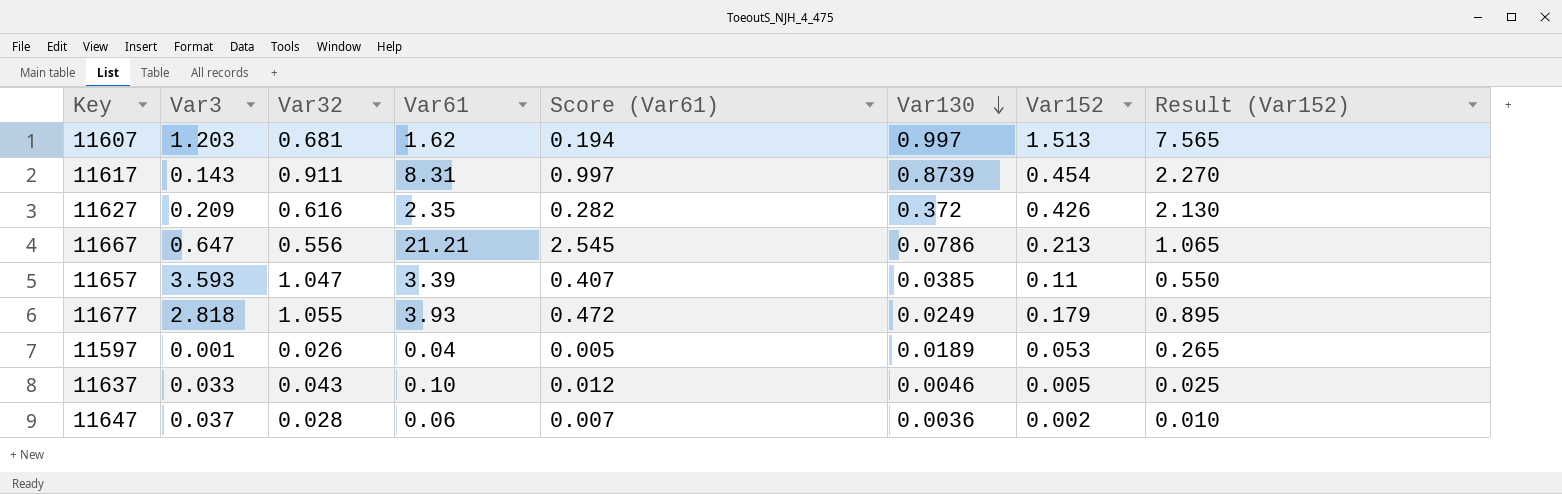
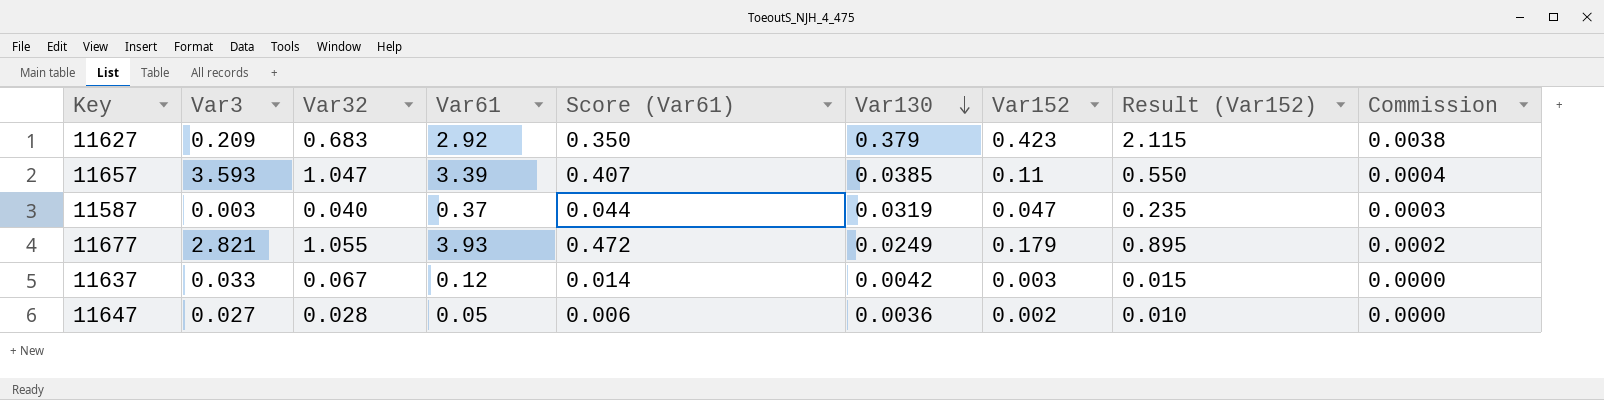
column Commission | formula: none -> [Var130] * 0.01
row 11607: 1.203 | 0.681 | 1.62 | 0.194 | 0.997 | 1.513 | 7.565 -> none
row 11617: 0.143 | 0.911 | 8.31 | 0.997 | 0.8739 | 0.454 | 2.270 -> none
row 11667: 0.647 | 0.556 | 21.21 | 2.545 | 0.0786 | 0.213 | 1.065 -> none
row 11597: 0.001 | 0.026 | 0.04 | 0.005 | 0.0189 | 0.053 | 0.265 -> none
11627 | Var32: 0.616 -> 0.683
11627 | Var61: 2.35 -> 2.92
11627 | Score (Var61): 0.282 -> 0.350
11627 | Var130: 0.372 -> 0.379
11627 | Var152: 0.426 -> 0.423
11627 | Result (Var152): 2.130 -> 2.115
row 11587: none -> 0.003 | 0.040 | 0.37 | 0.044 | 0.0319 | 0.047 | 0.235 | 0.0003
11677 | Var3: 2.818 -> 2.821
11637 | Var32: 0.043 -> 0.067
11637 | Var61: 0.10 -> 0.12
11637 | Score (Var61): 0.012 -> 0.014
11637 | Var130: 0.0046 -> 0.0042
11637 | Var152: 0.005 -> 0.003
11637 | Result (Var152): 0.025 -> 0.015
11647 | Var3: 0.037 -> 0.027
11647 | Var61: 0.06 -> 0.05
11647 | Score (Var61): 0.007 -> 0.006

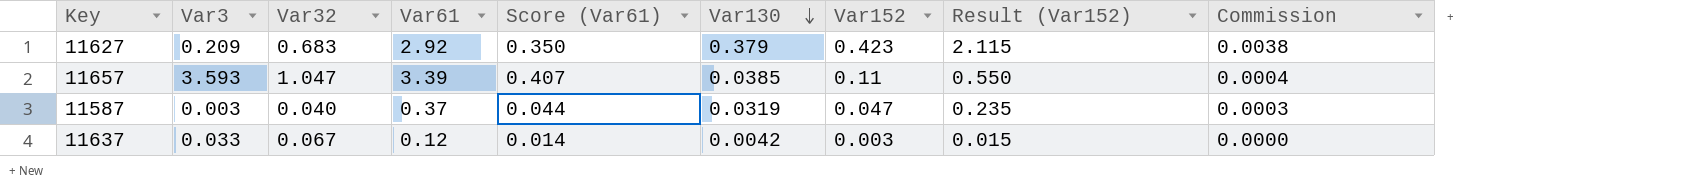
row 11677: 2.821 | 1.055 | 3.93 | 0.472 | 0.0249 | 0.179 | 0.895 | 0.0002 -> none
row 11647: 0.027 | 0.028 | 0.05 | 0.006 | 0.0036 | 0.002 | 0.010 | 0.0000 -> none

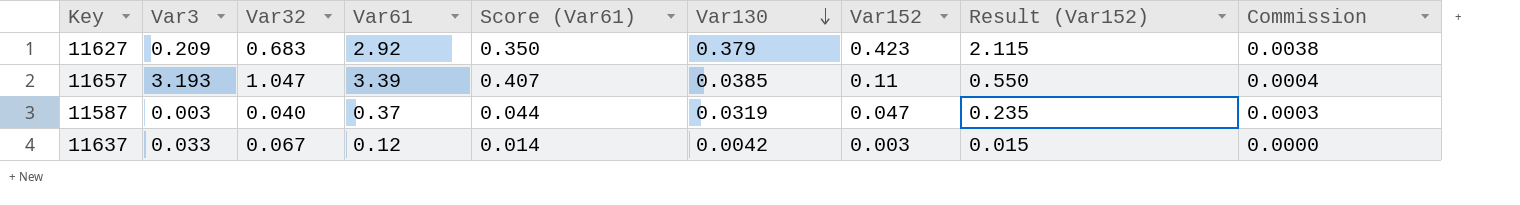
11657 | Var3: 3.593 -> 3.193

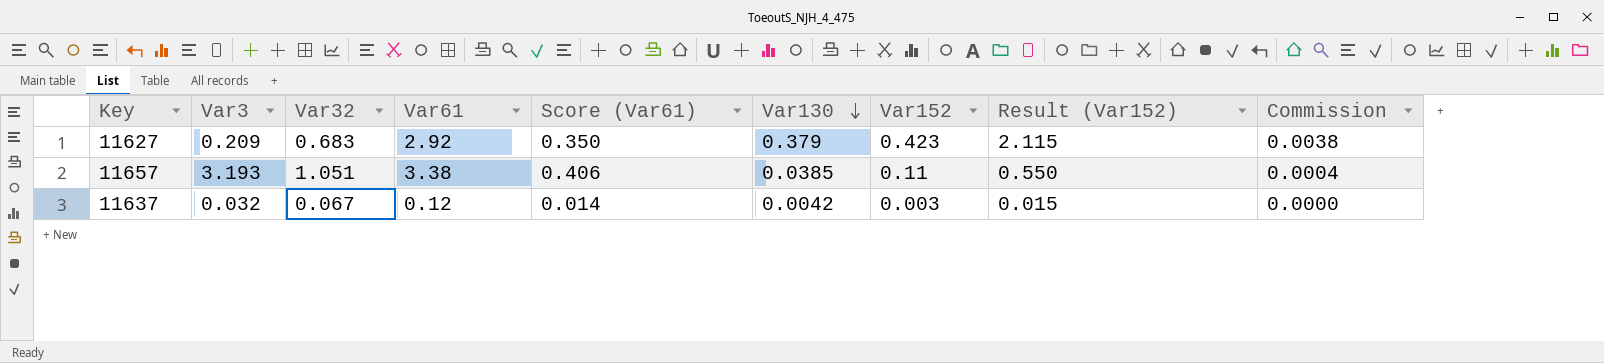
row 11587: 0.003 | 0.040 | 0.37 | 0.044 | 0.0319 | 0.047 | 0.235 | 0.0003 -> none
11657 | Var32: 1.047 -> 1.051
11657 | Var61: 3.39 -> 3.38
11657 | Score (Var61): 0.407 -> 0.406
11637 | Var3: 0.033 -> 0.032

